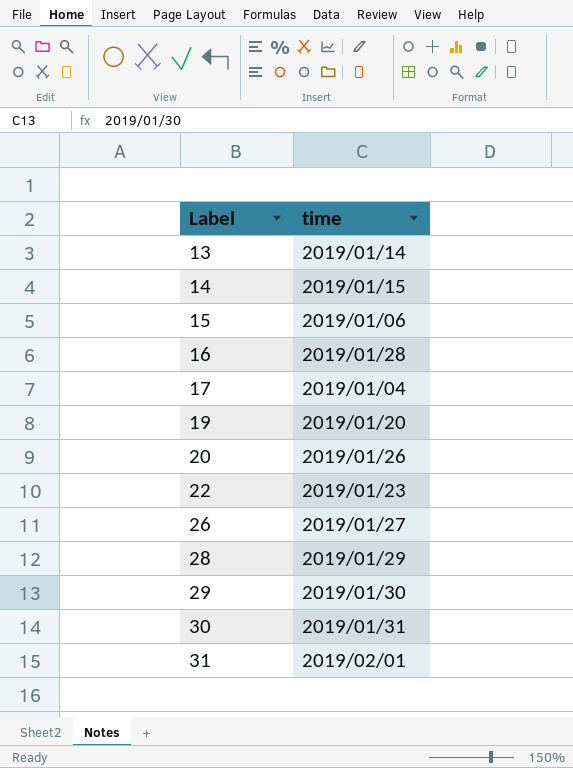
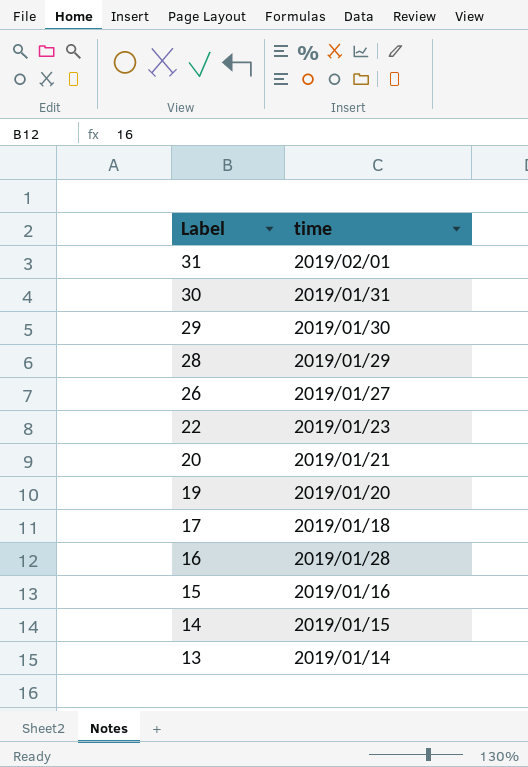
row order: Label ascending -> Label descending
20 | time: 2019/01/26 -> 2019/01/21
17 | time: 2019/01/04 -> 2019/01/18
15 | time: 2019/01/06 -> 2019/01/16

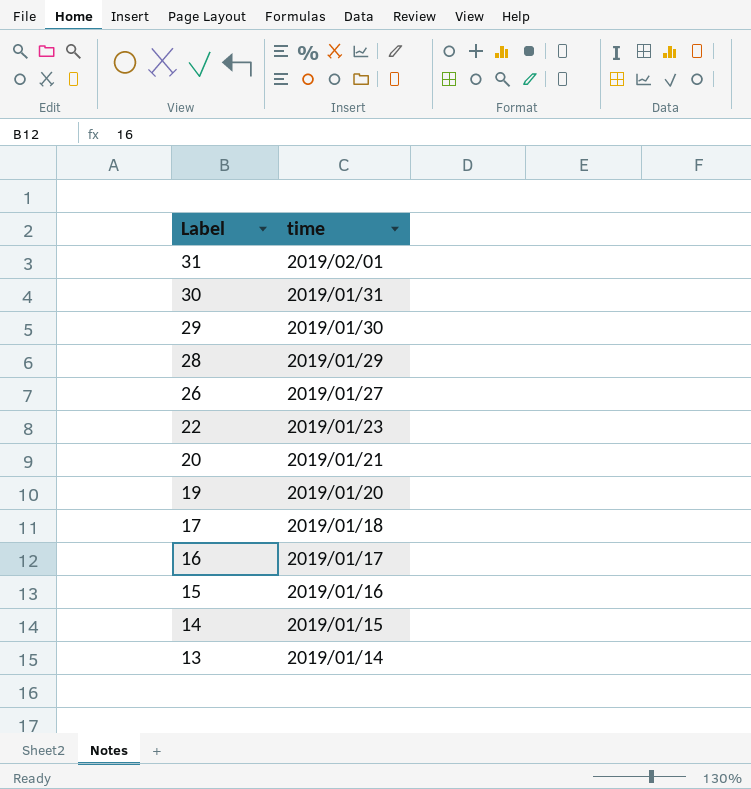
16 | time: 2019/01/28 -> 2019/01/17

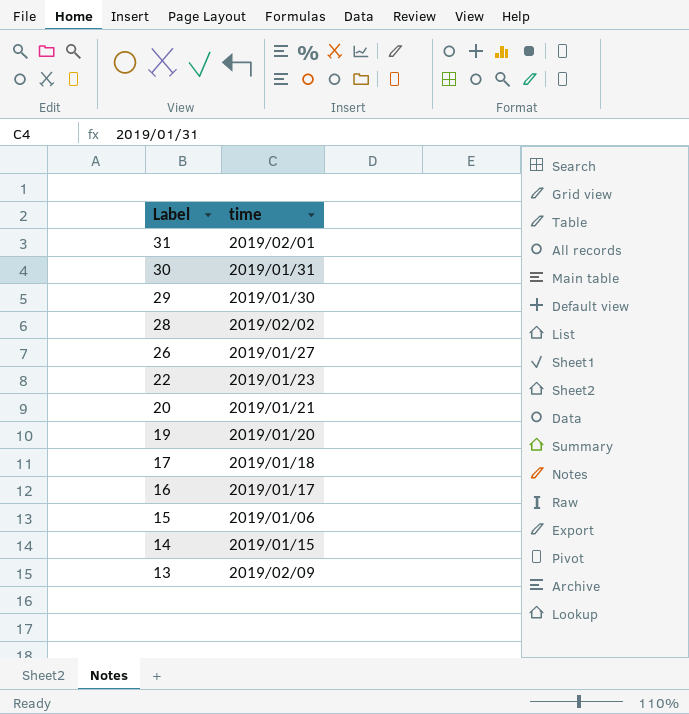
28 | time: 2019/01/29 -> 2019/02/02
15 | time: 2019/01/16 -> 2019/01/06
13 | time: 2019/01/14 -> 2019/02/09

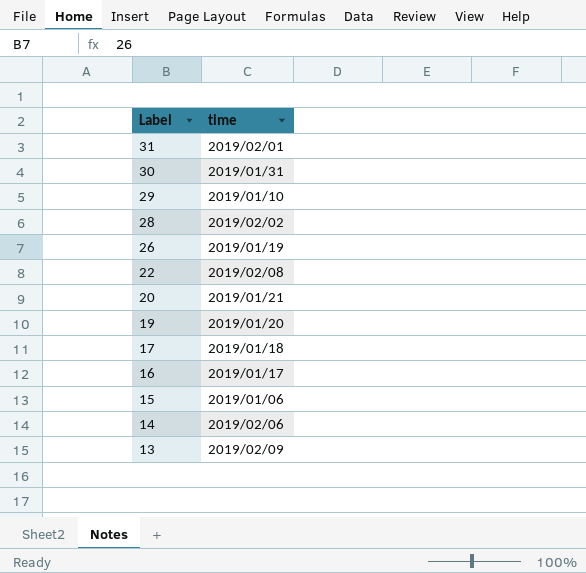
29 | time: 2019/01/30 -> 2019/01/10
26 | time: 2019/01/27 -> 2019/01/19
22 | time: 2019/01/23 -> 2019/02/08
14 | time: 2019/01/15 -> 2019/02/06

